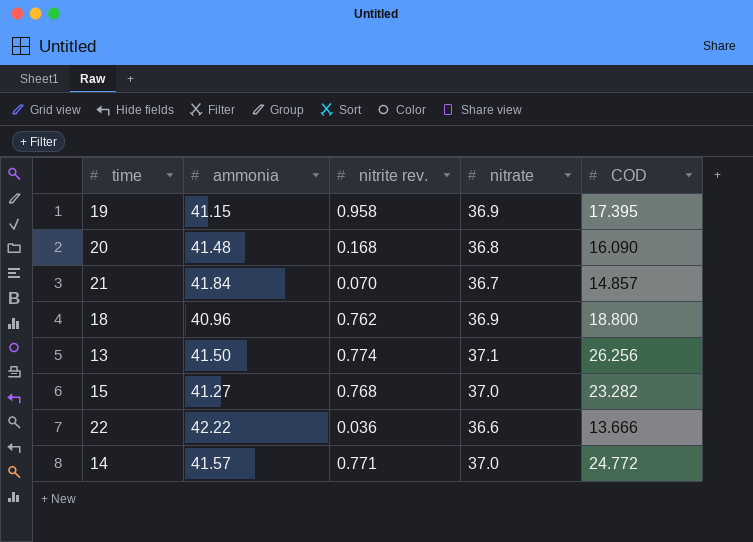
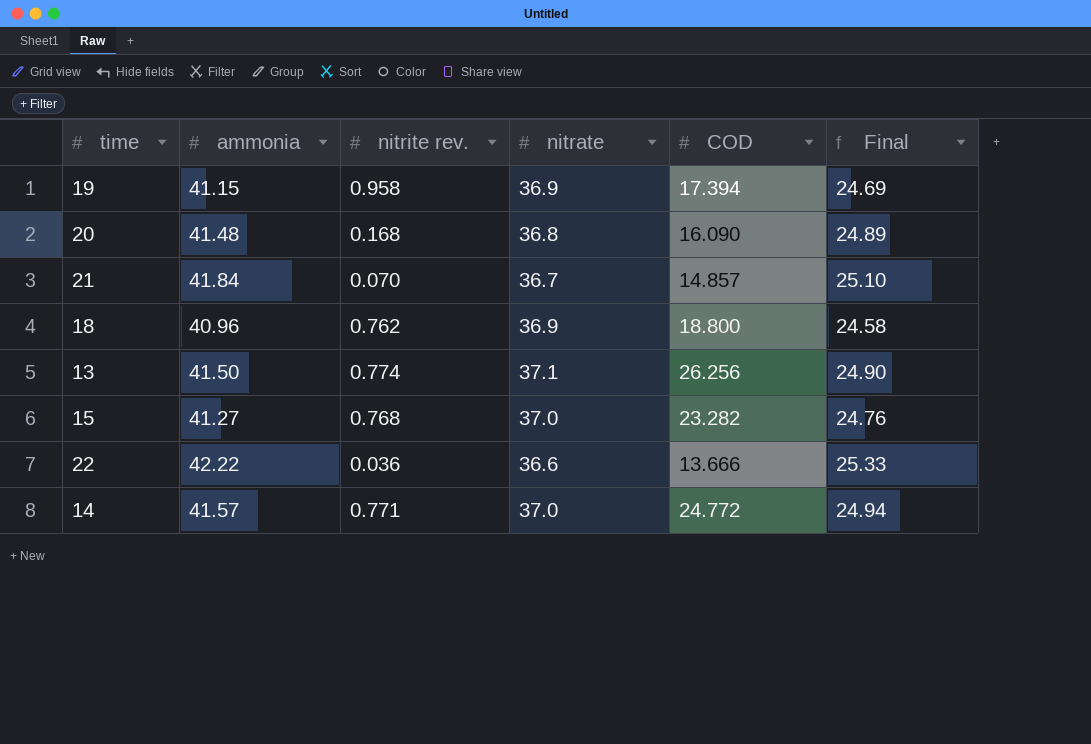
column Final | formula: none -> [ammonia] * 0.6
19 | COD: 17.395 -> 17.394

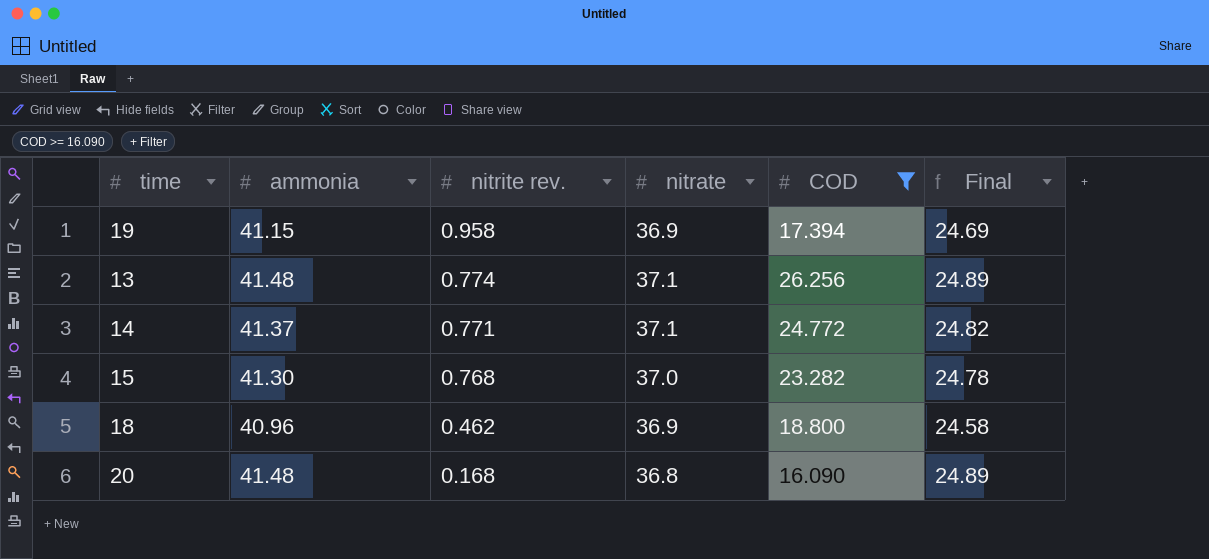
filter: none -> COD >= 16.090
row order: none -> nitrite rev. descending
13 | ammonia: 41.50 -> 41.48
13 | Final: 24.90 -> 24.89
14 | ammonia: 41.57 -> 41.37
14 | nitrate: 37.0 -> 37.1
14 | Final: 24.94 -> 24.82
15 | ammonia: 41.27 -> 41.30
15 | Final: 24.76 -> 24.78
18 | nitrite rev.: 0.762 -> 0.462

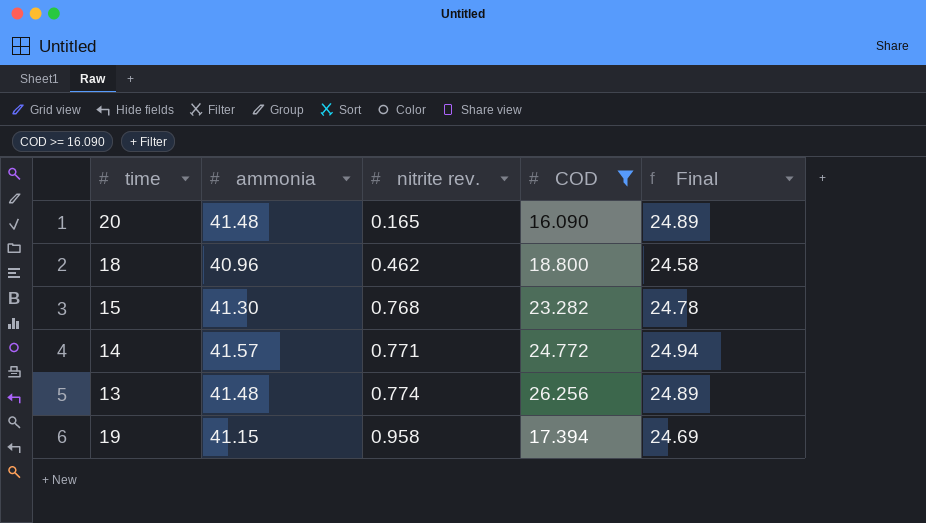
row order: nitrite rev. descending -> nitrite rev. ascending
column nitrate | position: 4 -> none
20 | nitrite rev.: 0.168 -> 0.165
14 | ammonia: 41.37 -> 41.57
14 | Final: 24.82 -> 24.94

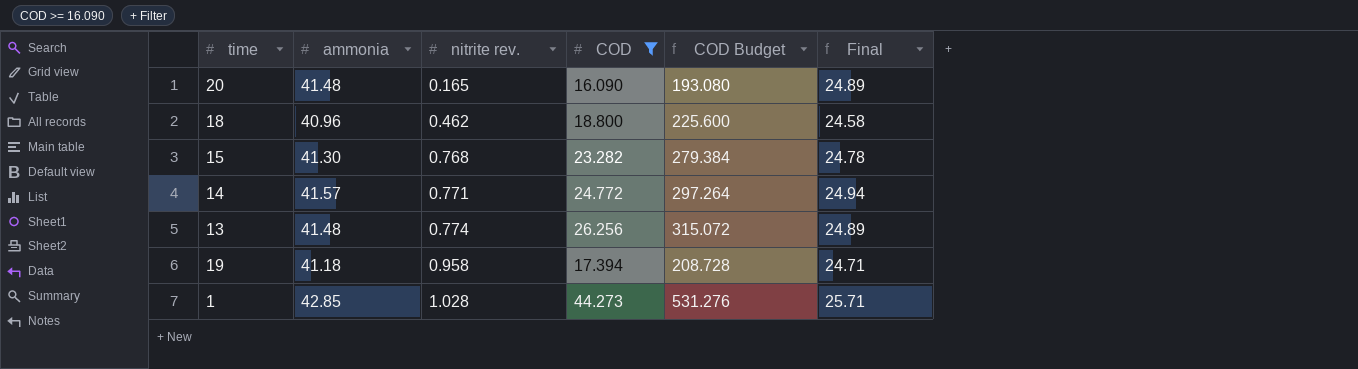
column COD Budget | formula: none -> [COD] * 12
19 | ammonia: 41.15 -> 41.18
19 | Final: 24.69 -> 24.71
row 1: none -> 42.85 | 1.028 | 44.273 | 531.276 | 25.71

